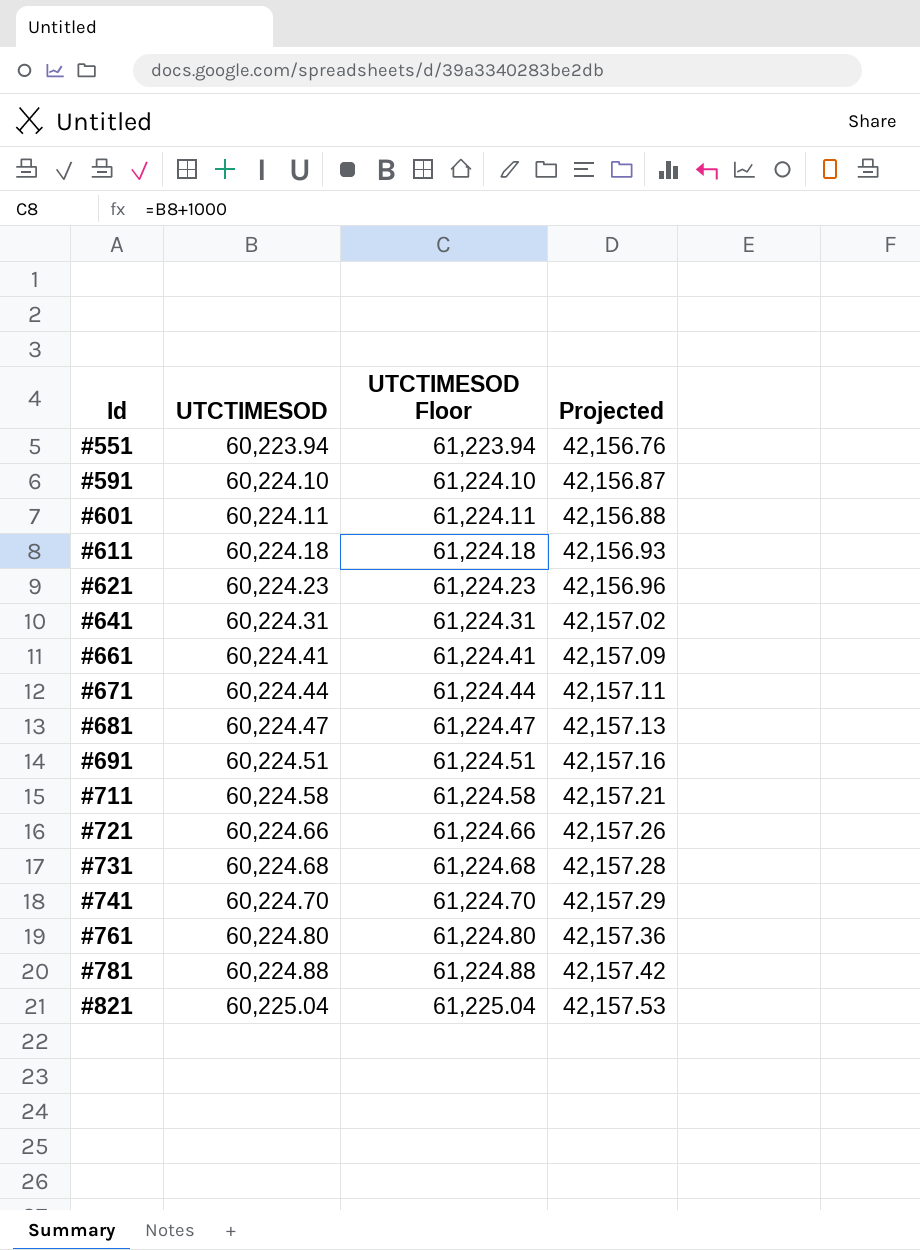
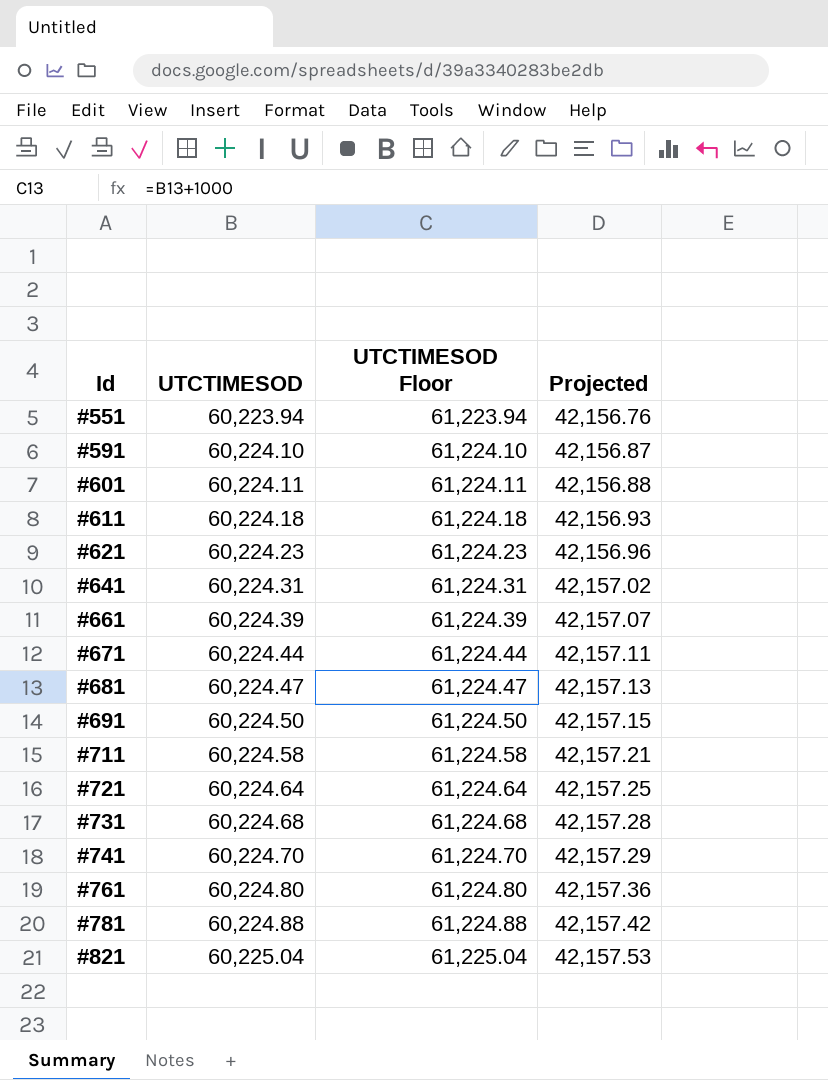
#661 | UTCTIMESOD: 60,224.41 -> 60,224.39
#661 | UTCTIMESOD Floor: 61,224.41 -> 61,224.39
#661 | Projected: 42,157.09 -> 42,157.07
#691 | UTCTIMESOD: 60,224.51 -> 60,224.50
#691 | UTCTIMESOD Floor: 61,224.51 -> 61,224.50
#691 | Projected: 42,157.16 -> 42,157.15
#721 | UTCTIMESOD: 60,224.66 -> 60,224.64
#721 | UTCTIMESOD Floor: 61,224.66 -> 61,224.64
#721 | Projected: 42,157.26 -> 42,157.25

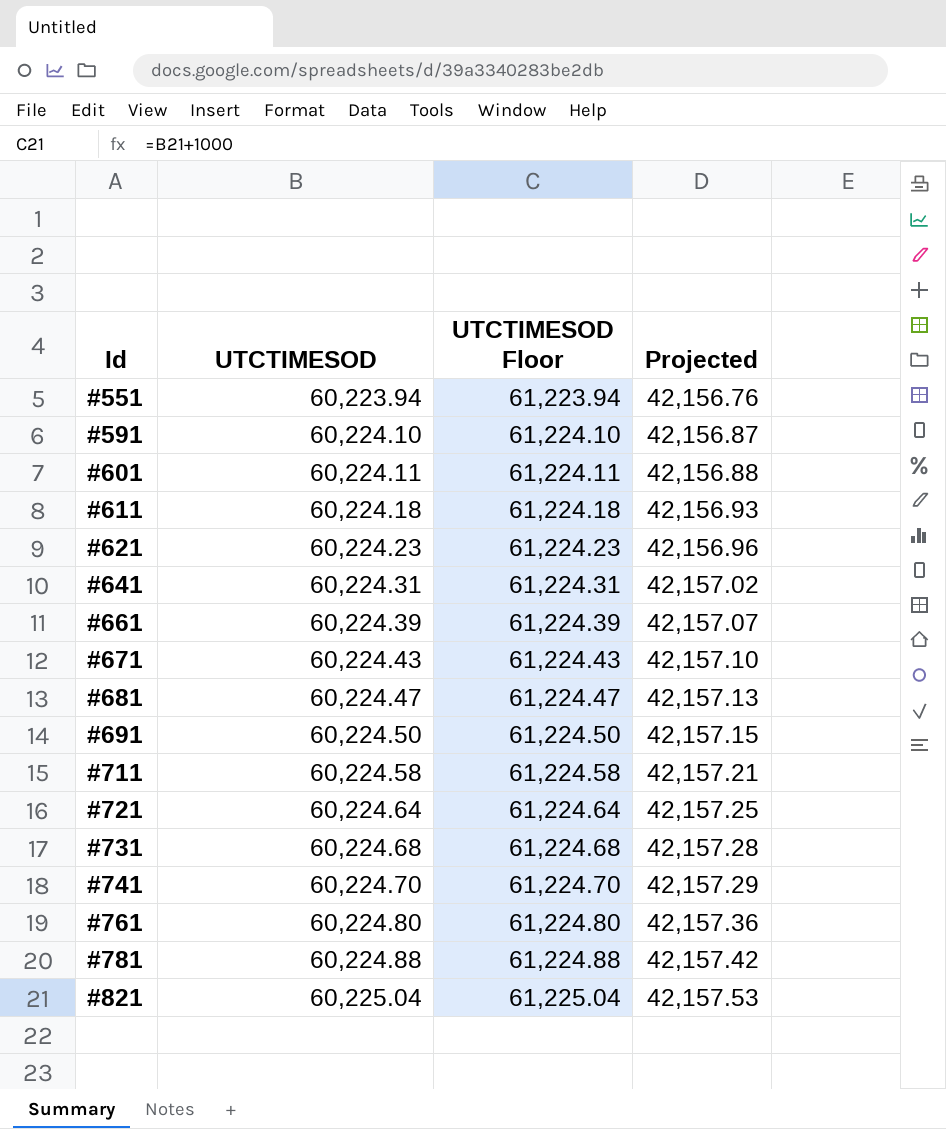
#671 | UTCTIMESOD: 60,224.44 -> 60,224.43
#671 | UTCTIMESOD Floor: 61,224.44 -> 61,224.43
#671 | Projected: 42,157.11 -> 42,157.10

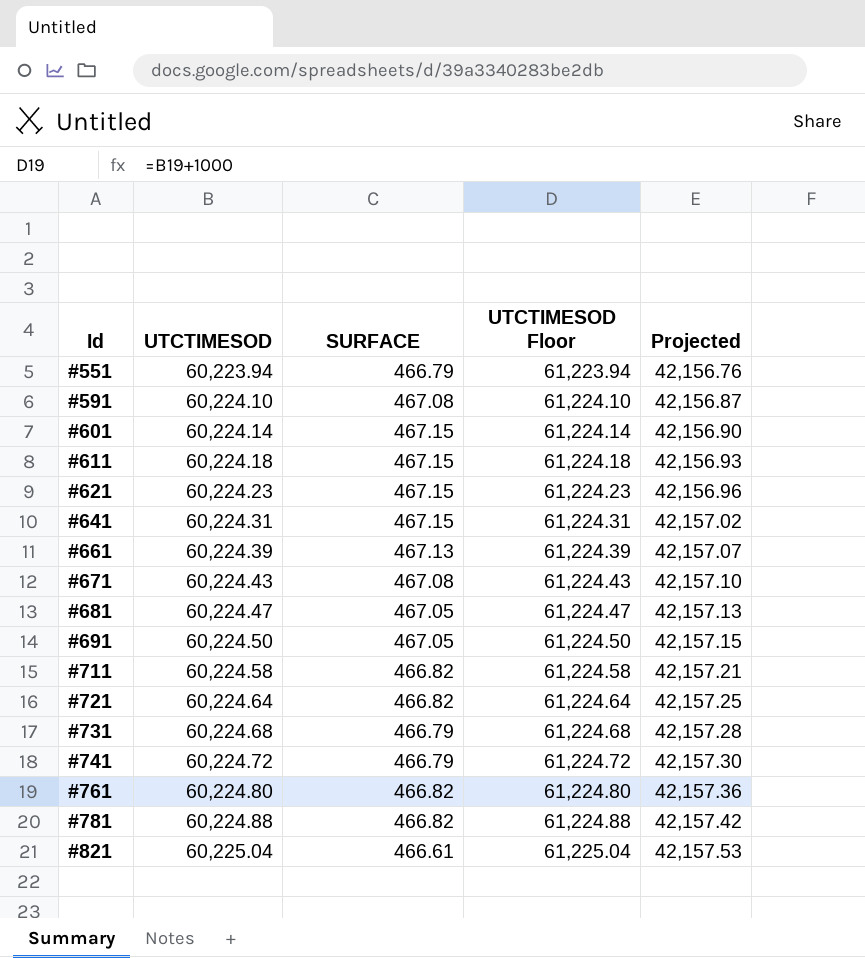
column SURFACE | position: none -> 3
#601 | UTCTIMESOD: 60,224.11 -> 60,224.14
#601 | UTCTIMESOD Floor: 61,224.11 -> 61,224.14
#601 | Projected: 42,156.88 -> 42,156.90
#741 | UTCTIMESOD: 60,224.70 -> 60,224.72
#741 | UTCTIMESOD Floor: 61,224.70 -> 61,224.72
#741 | Projected: 42,157.29 -> 42,157.30

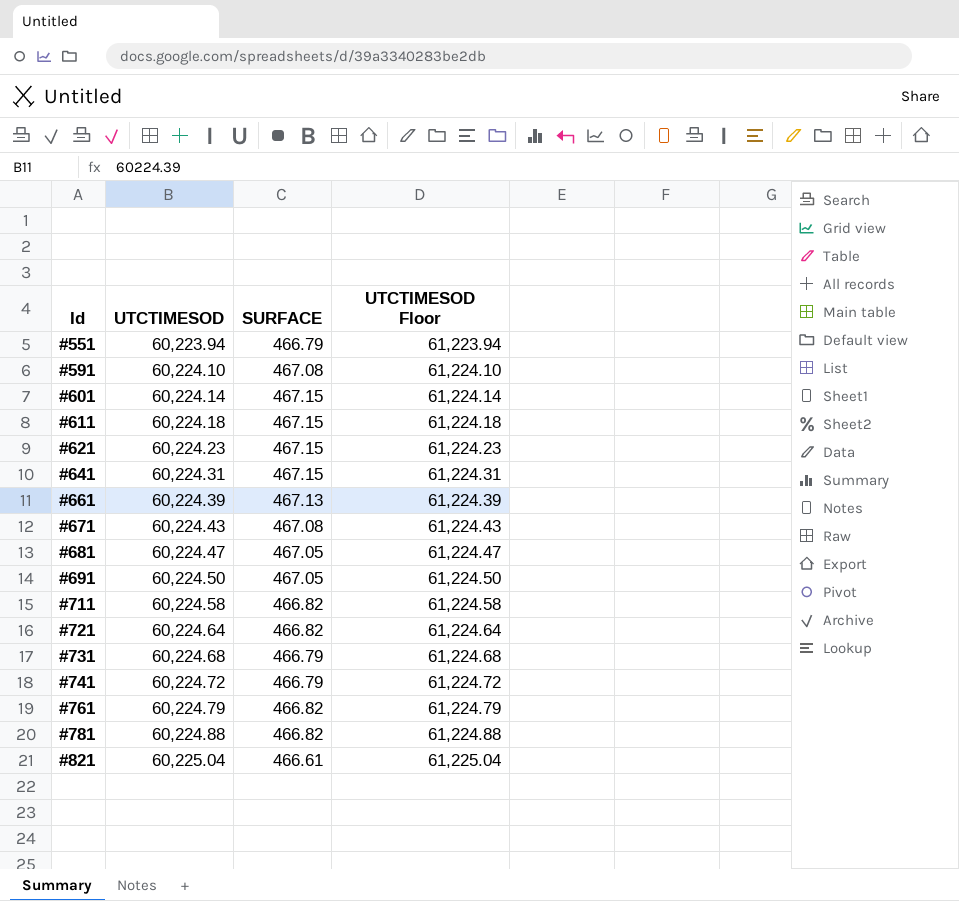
column Projected | formula: [UTCTIMESOD] * 0.7 -> none
#761 | UTCTIMESOD: 60,224.80 -> 60,224.79
#761 | UTCTIMESOD Floor: 61,224.80 -> 61,224.79

